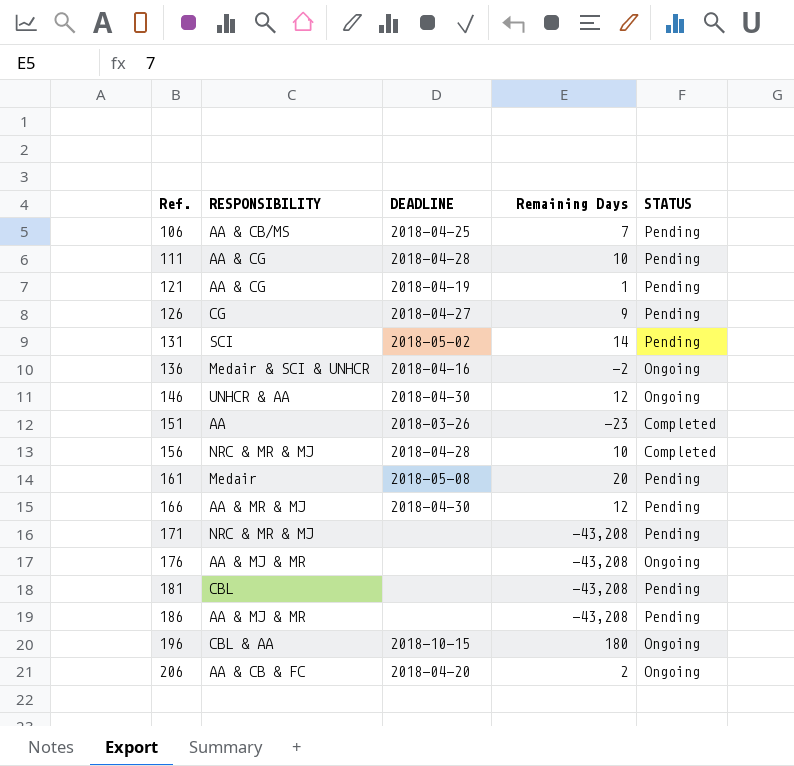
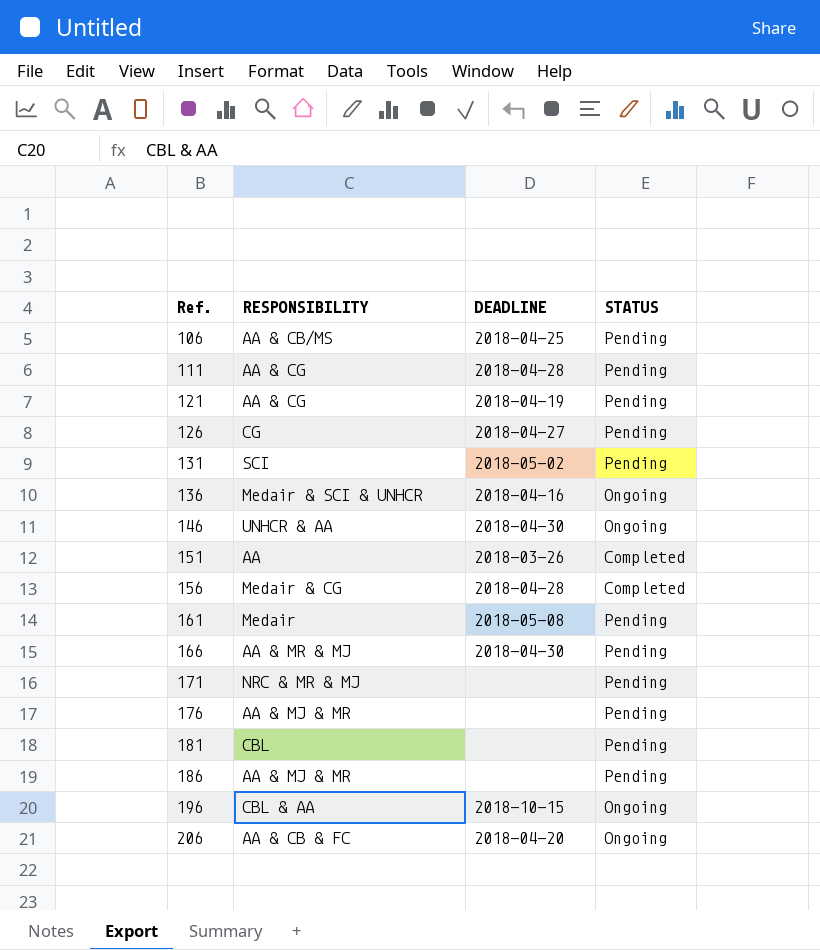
column Remaining Days | position: 4 -> none
156 | RESPONSIBILITY: NRC & MR & MJ -> Medair & CG
176 | STATUS: Ongoing -> Pending

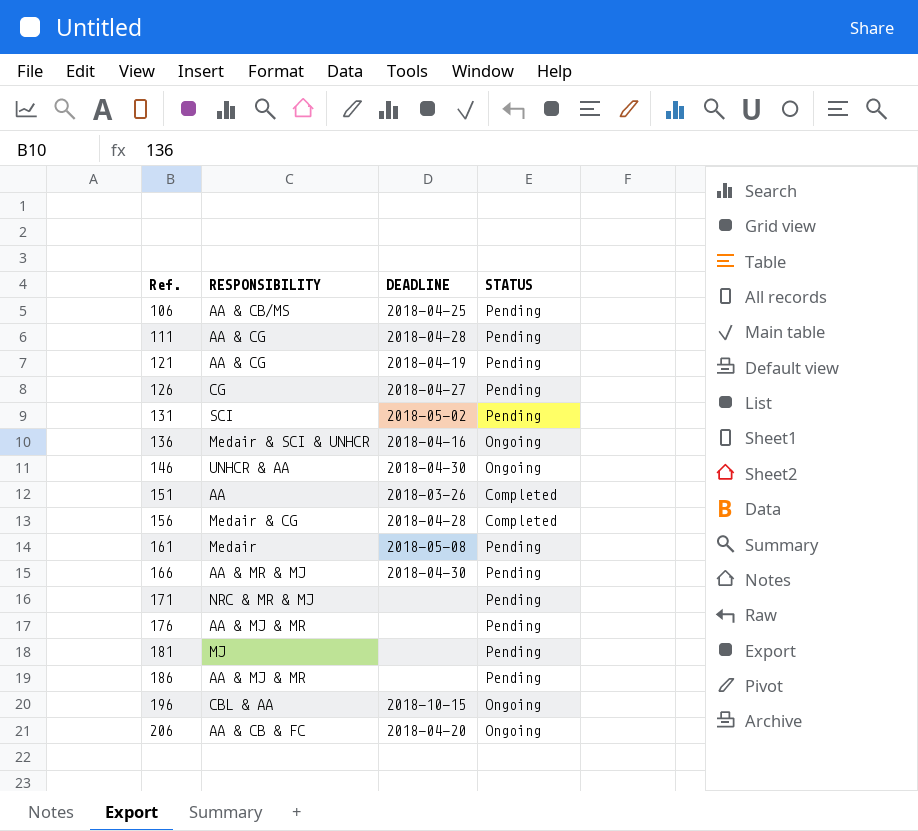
181 | RESPONSIBILITY: CBL -> MJ

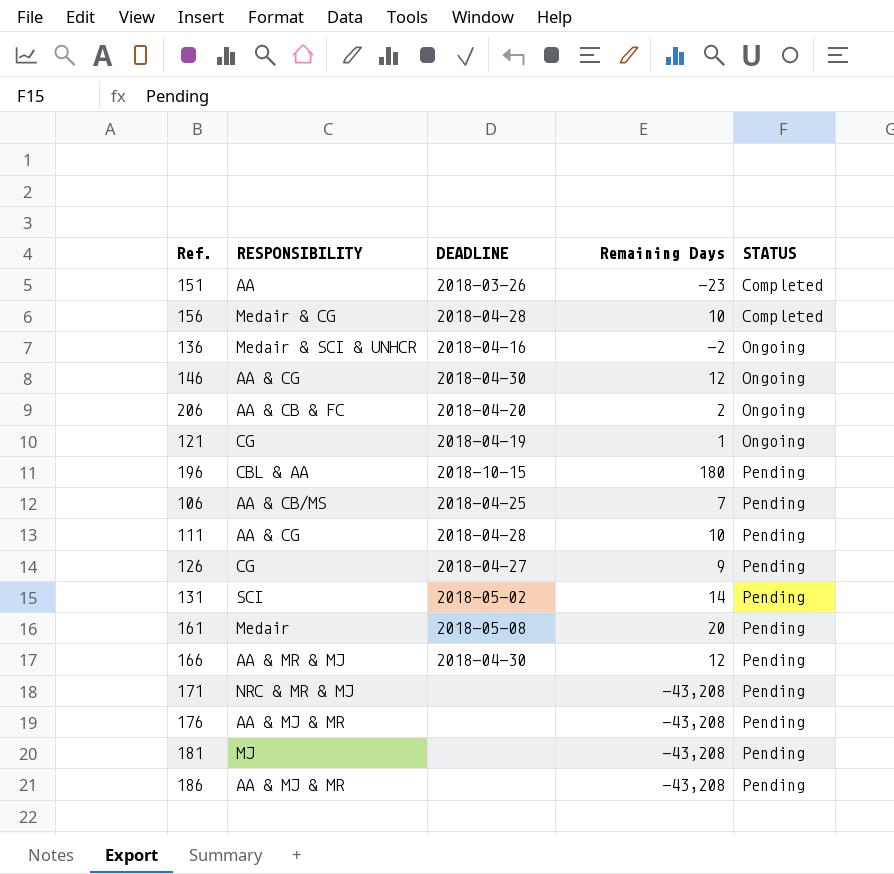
row order: Ref. ascending -> STATUS ascending
column Remaining Days | position: none -> 4
146 | RESPONSIBILITY: UNHCR & AA -> AA & CG
121 | RESPONSIBILITY: AA & CG -> CG
121 | STATUS: Pending -> Ongoing
196 | STATUS: Ongoing -> Pending

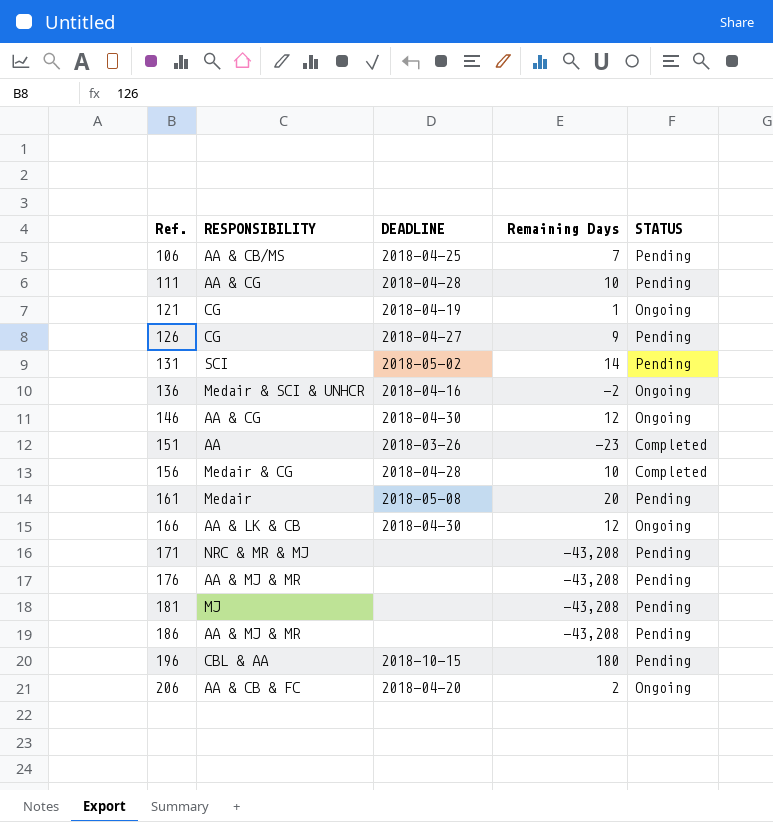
row order: STATUS ascending -> Ref. ascending
166 | RESPONSIBILITY: AA & MR & MJ -> AA & LK & CB
166 | STATUS: Pending -> Ongoing

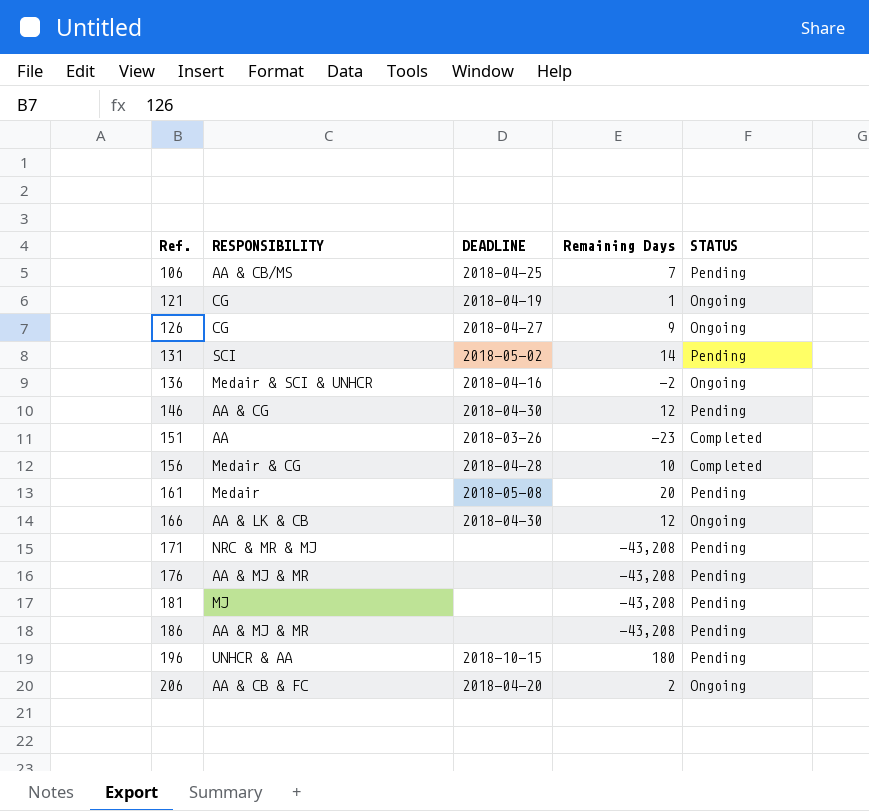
row 111: AA & CG | 2018-04-28 | 10 | Pending -> none
126 | STATUS: Pending -> Ongoing
146 | STATUS: Ongoing -> Pending
196 | RESPONSIBILITY: CBL & AA -> UNHCR & AA

